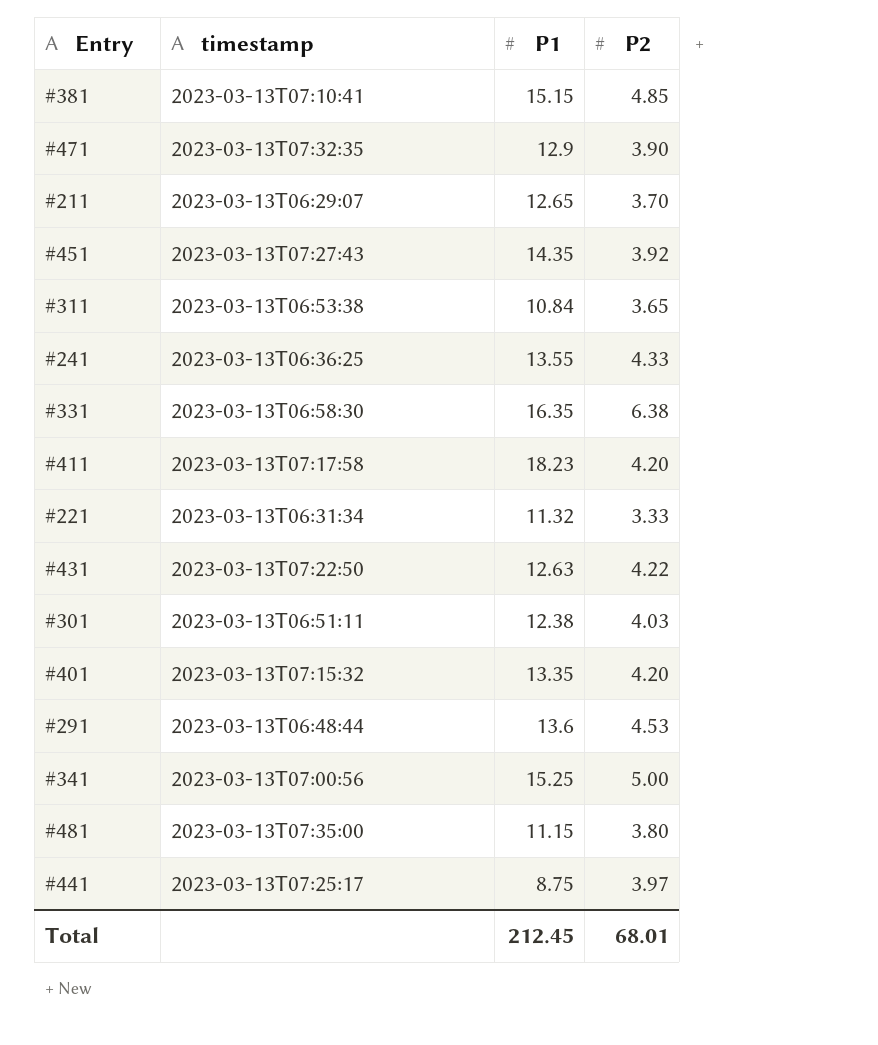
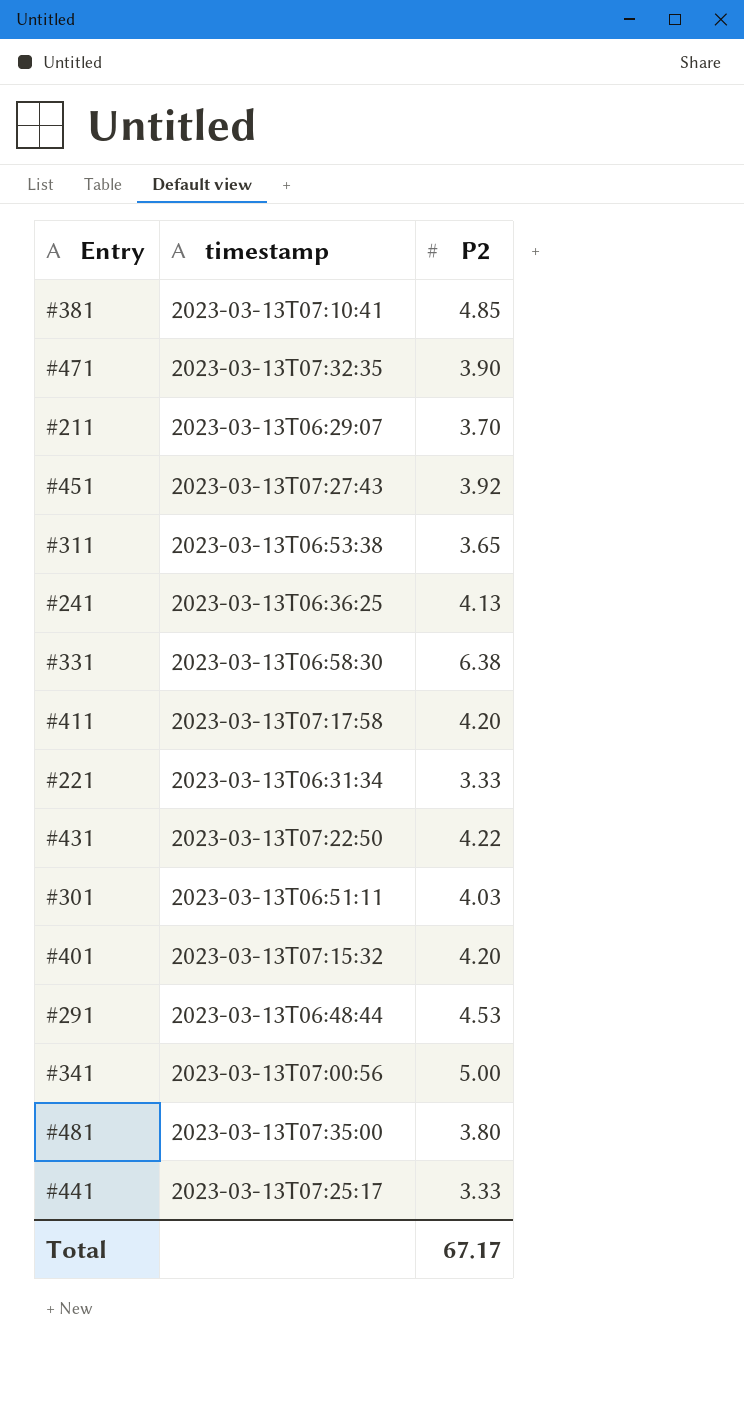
column P1 | position: 3 -> none
#241 | P2: 4.33 -> 4.13
#441 | P2: 3.97 -> 3.33
Total | P2: 68.01 -> 67.17

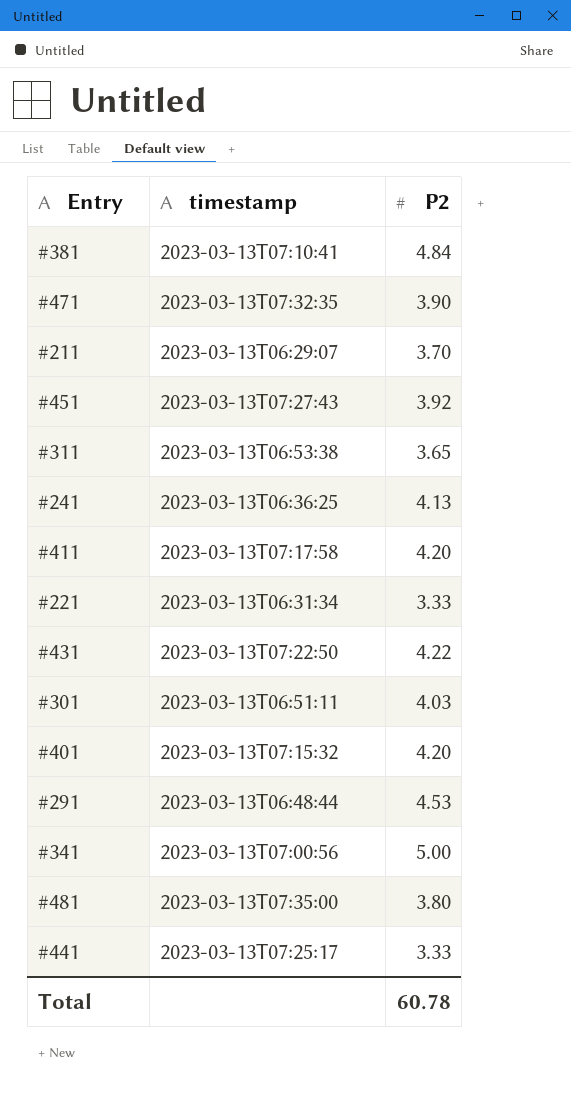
row #331: 2023-03-13T06:58:30 | 6.38 -> none
#381 | P2: 4.85 -> 4.84
Total | P2: 67.17 -> 60.78

